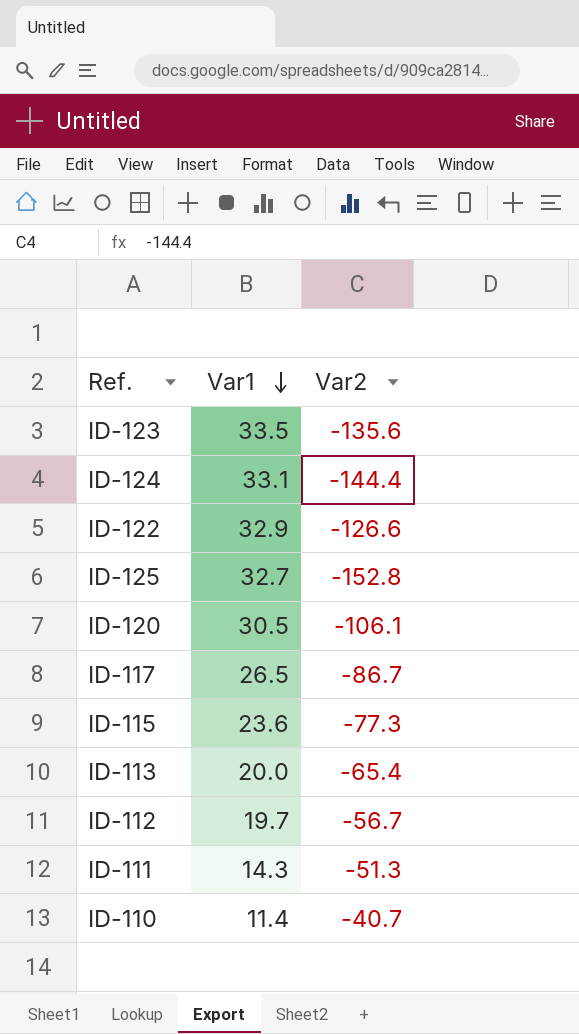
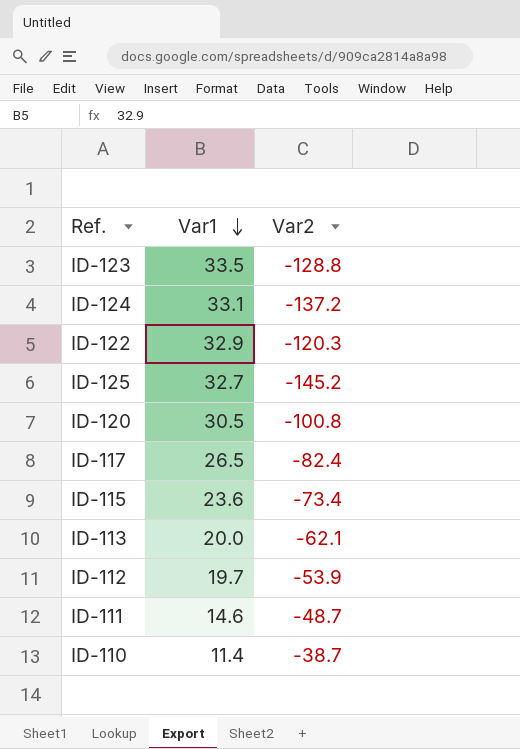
ID-123 | Var2: -135.6 -> -128.8
ID-124 | Var2: -144.4 -> -137.2
ID-122 | Var2: -126.6 -> -120.3
ID-125 | Var2: -152.8 -> -145.2
ID-120 | Var2: -106.1 -> -100.8
ID-117 | Var2: -86.7 -> -82.4
ID-115 | Var2: -77.3 -> -73.4
ID-113 | Var2: -65.4 -> -62.1
ID-112 | Var2: -56.7 -> -53.9
ID-111 | Var1: 14.3 -> 14.6
ID-111 | Var2: -51.3 -> -48.7
ID-110 | Var2: -40.7 -> -38.7

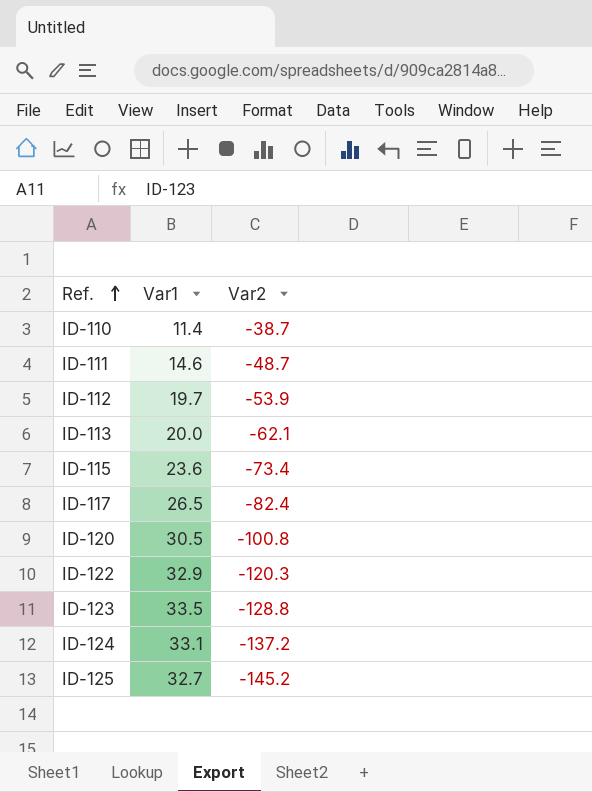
row order: Var1 descending -> Ref. ascending

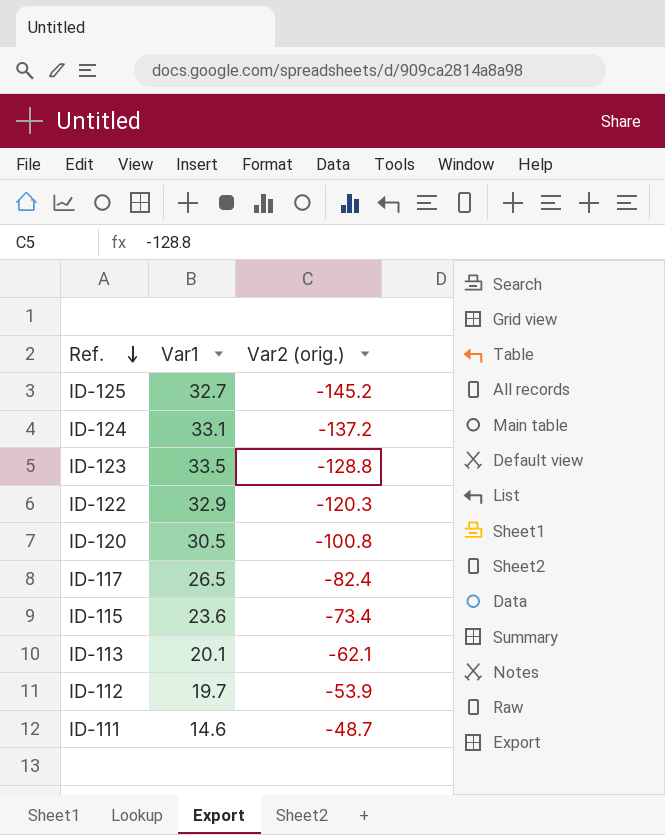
row order: Ref. ascending -> Ref. descending
column name: Var2 -> Var2 (orig.)
row ID-110: 11.4 | -38.7 -> none
ID-113 | Var1: 20.0 -> 20.1

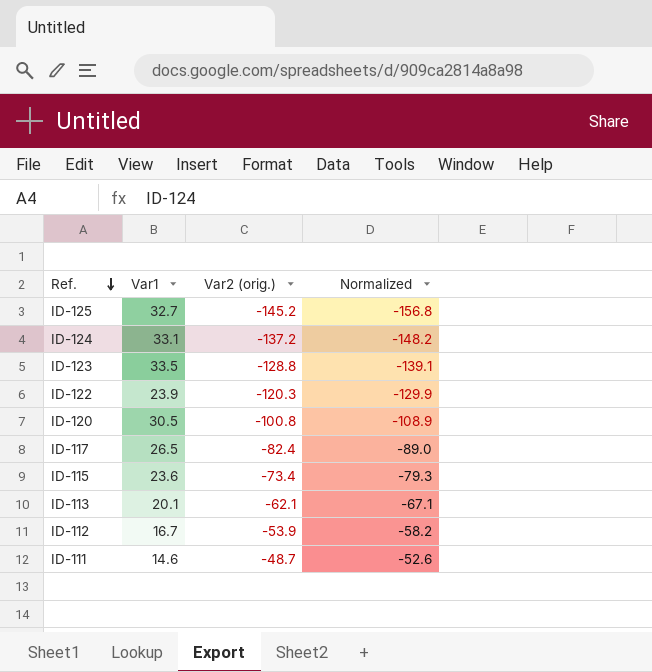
column Normalized | formula: none -> [Var2 (orig.)] * 1.08
ID-122 | Var1: 32.9 -> 23.9
ID-112 | Var1: 19.7 -> 16.7

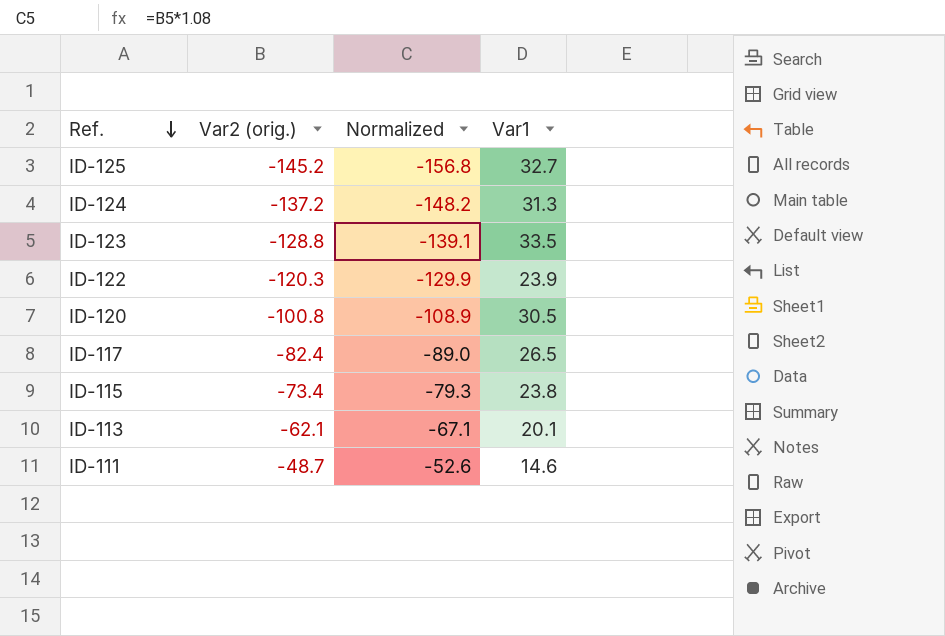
column Var1 | position: 2 -> 4
row ID-112: 16.7 | -53.9 | -58.2 -> none
ID-124 | Var1: 33.1 -> 31.3
ID-115 | Var1: 23.6 -> 23.8

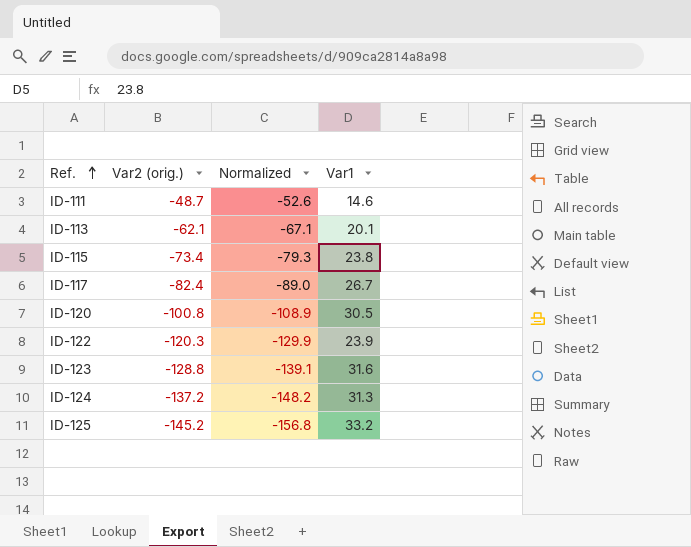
row order: Ref. descending -> Ref. ascending
ID-117 | Var1: 26.5 -> 26.7
ID-123 | Var1: 33.5 -> 31.6
ID-125 | Var1: 32.7 -> 33.2

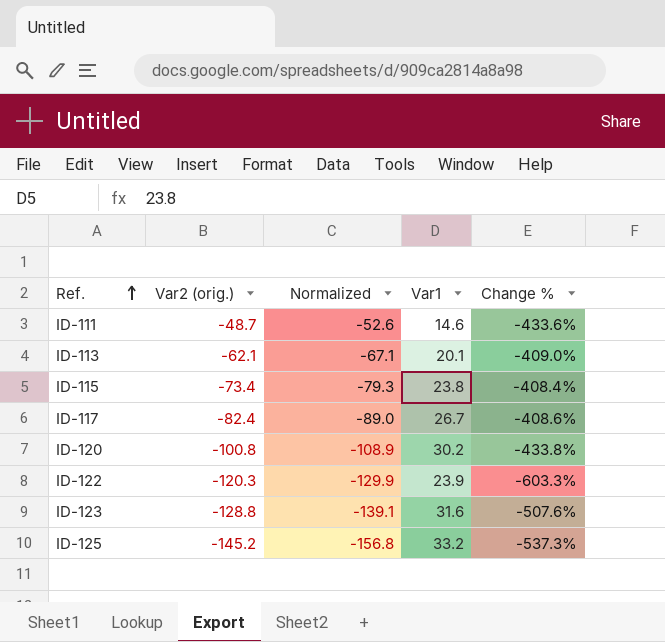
column Change % | formula: none -> ([Var2 (orig.)] - [Var1]) / [Var1]
row ID-124: -137.2 | -148.2 | 31.3 -> none
ID-120 | Var1: 30.5 -> 30.2

